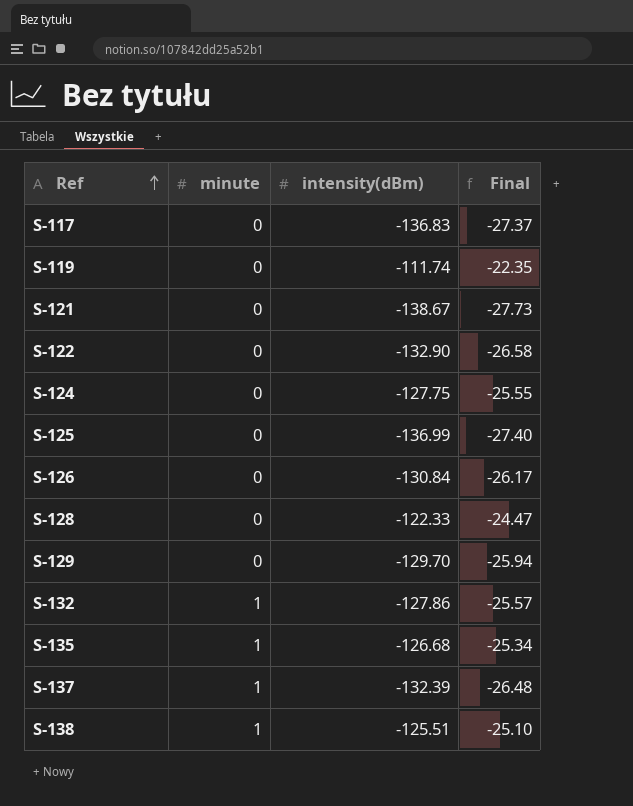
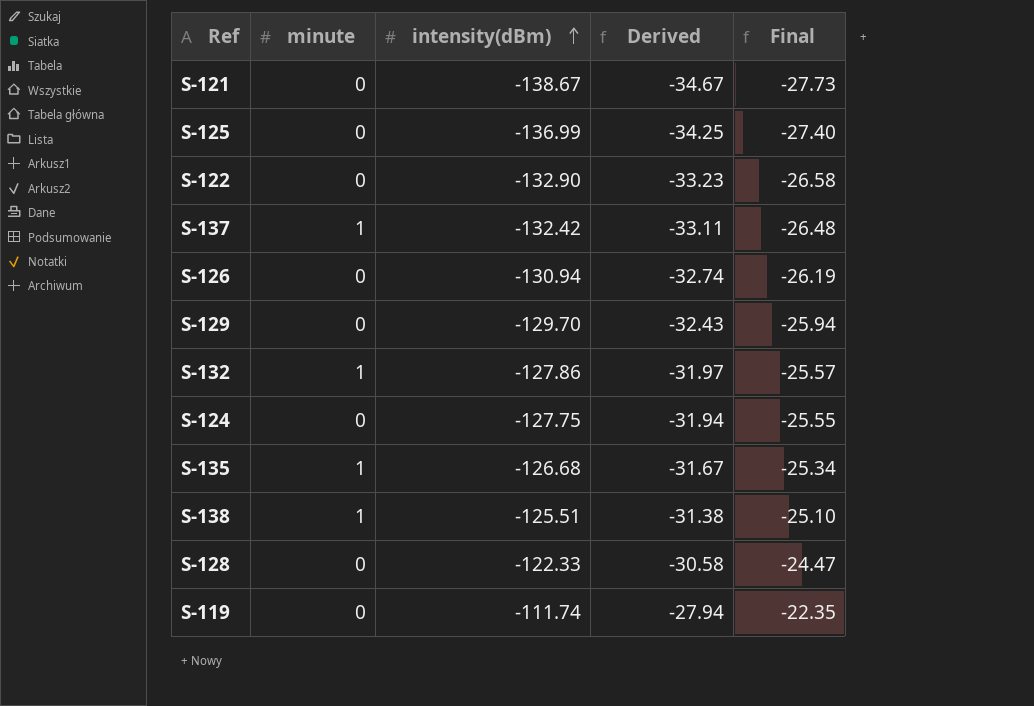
row order: Ref ascending -> intensity(dBm) ascending
column Derived | formula: none -> [intensity(dBm)] * 0.25
row S-117: 0 | -136.83 | -27.37 -> none
S-137 | intensity(dBm): -132.39 -> -132.42
S-126 | intensity(dBm): -130.84 -> -130.94
S-126 | Final: -26.17 -> -26.19

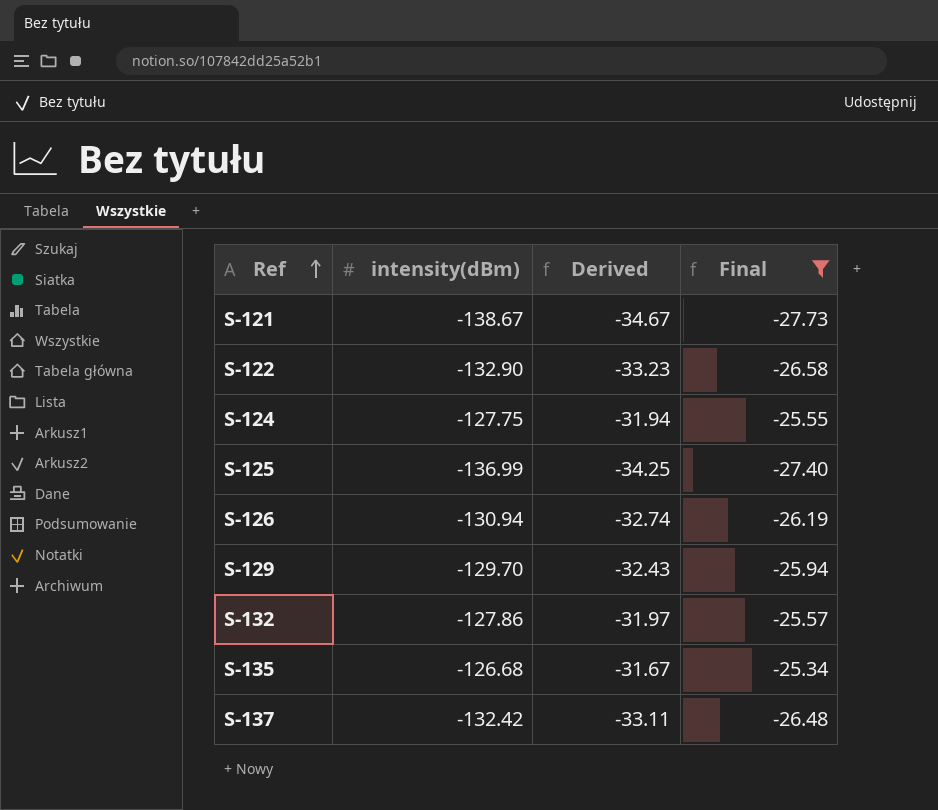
filter: none -> Final <= -25.34
row order: intensity(dBm) ascending -> Ref ascending
column minute | position: 2 -> none

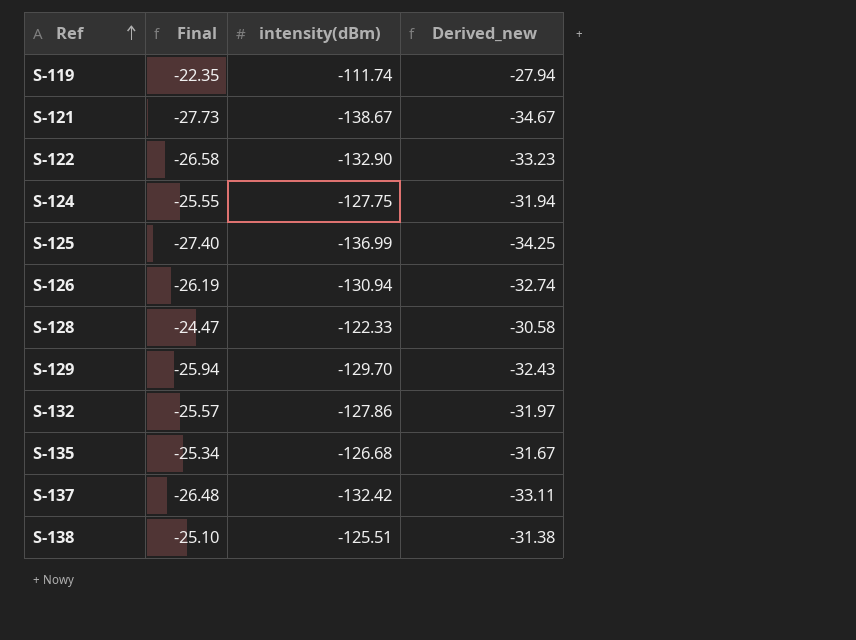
filter: Final <= -25.34 -> none
column Final | position: 4 -> 2
column name: Derived -> Derived_new

